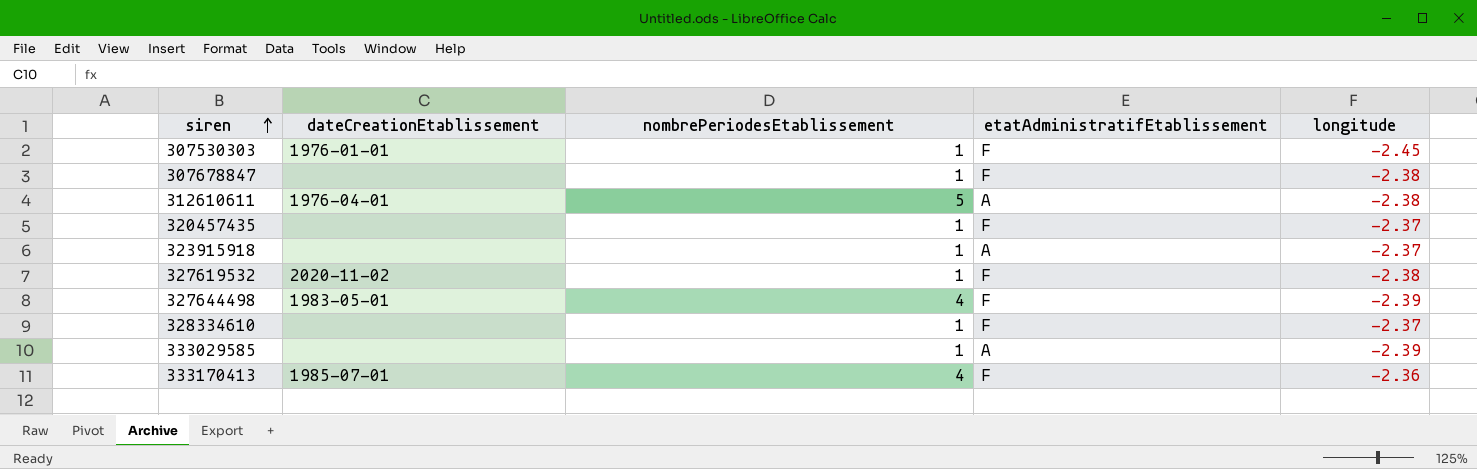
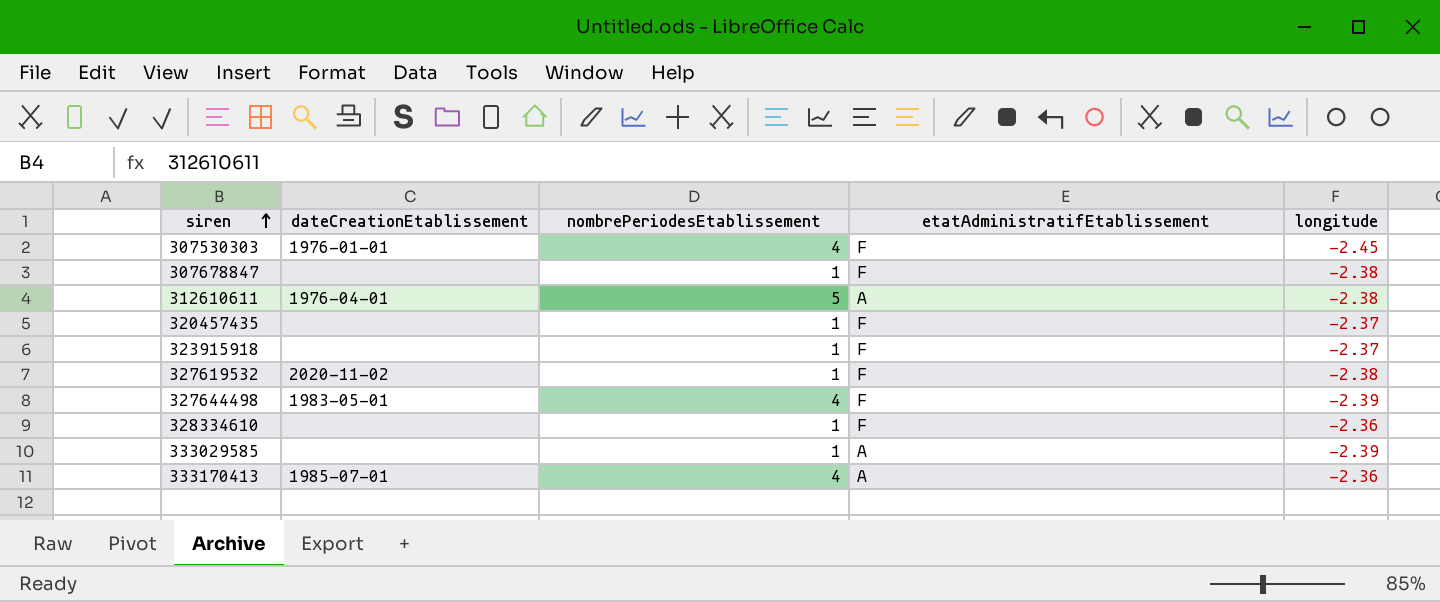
307530303 | nombrePeriodesEtablissement: 1 -> 4
323915918 | etatAdministratifEtablissement: A -> F
328334610 | longitude: -2.37 -> -2.36
333170413 | etatAdministratifEtablissement: F -> A

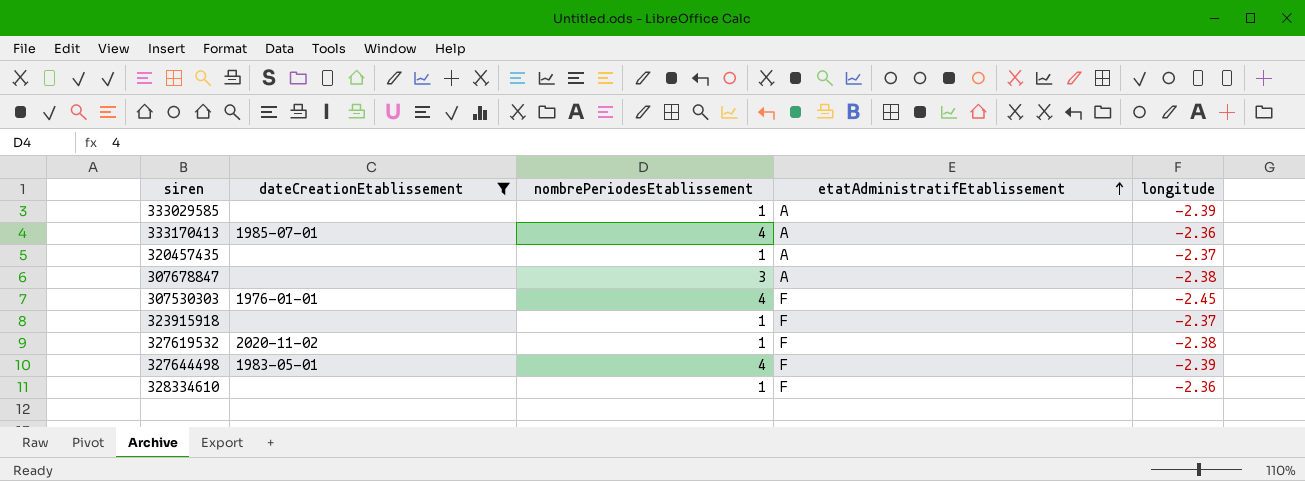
filter: none -> dateCreationEtablissement != 1976-04-01
row order: siren ascending -> etatAdministratifEtablissement ascending
320457435 | etatAdministratifEtablissement: F -> A
307678847 | nombrePeriodesEtablissement: 1 -> 3
307678847 | etatAdministratifEtablissement: F -> A

